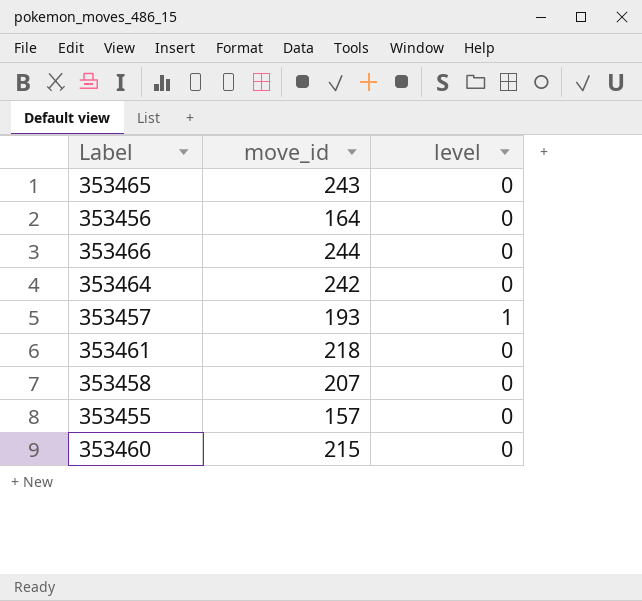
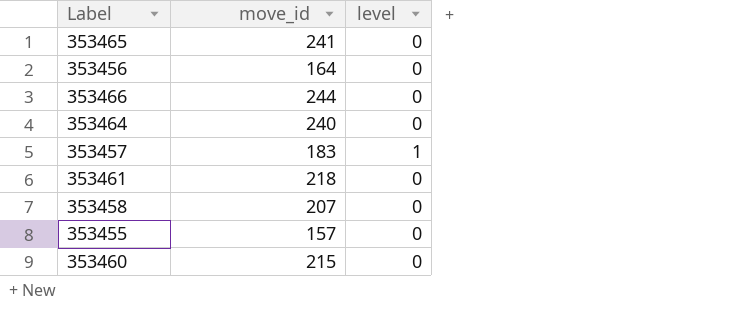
353465 | move_id: 243 -> 241
353464 | move_id: 242 -> 240
353457 | move_id: 193 -> 183

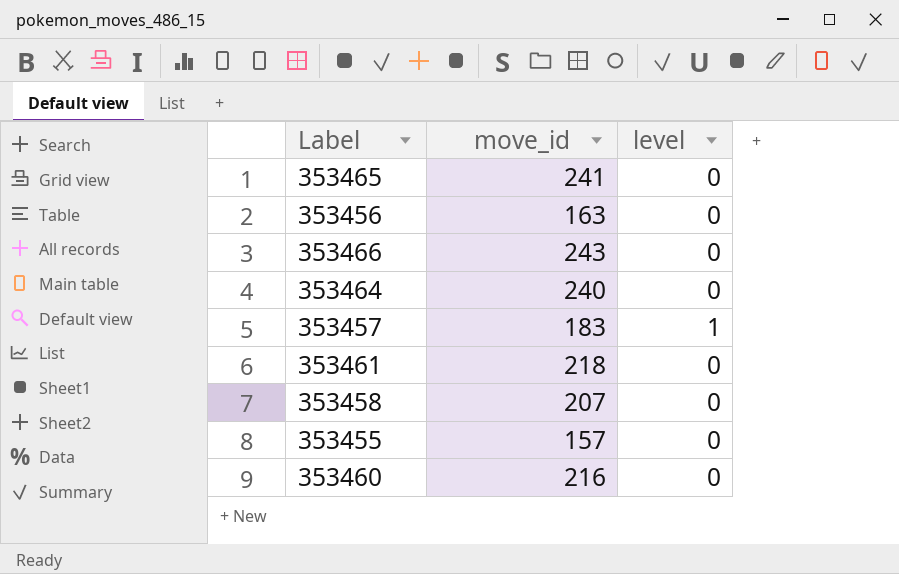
353456 | move_id: 164 -> 163
353466 | move_id: 244 -> 243
353460 | move_id: 215 -> 216

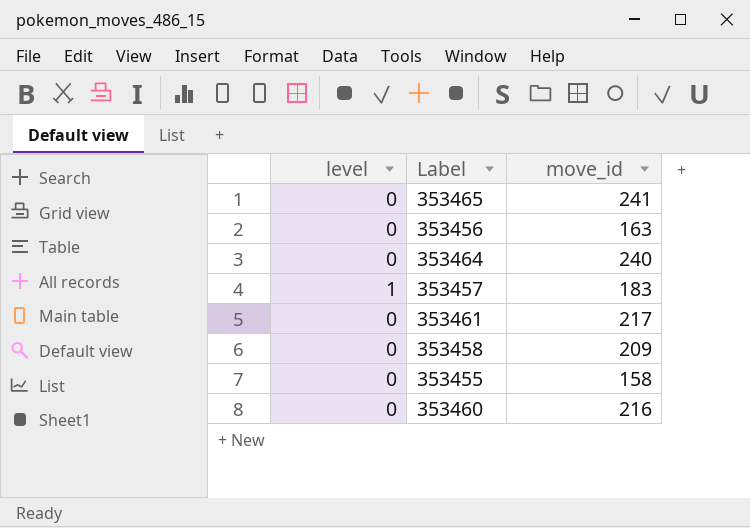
column level | position: 3 -> 1
row 353466: 243 | 0 -> none
353461 | move_id: 218 -> 217
353458 | move_id: 207 -> 209
353455 | move_id: 157 -> 158

